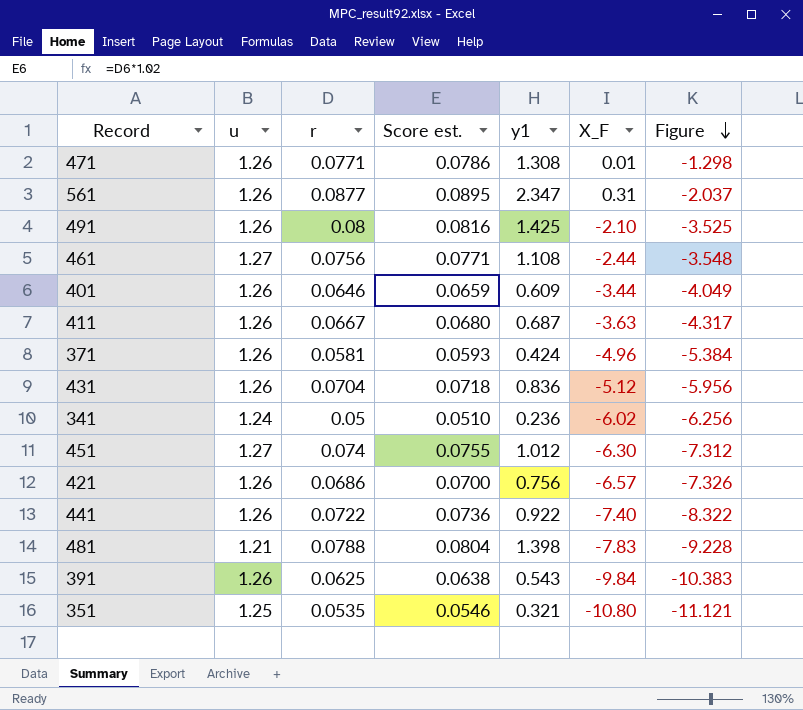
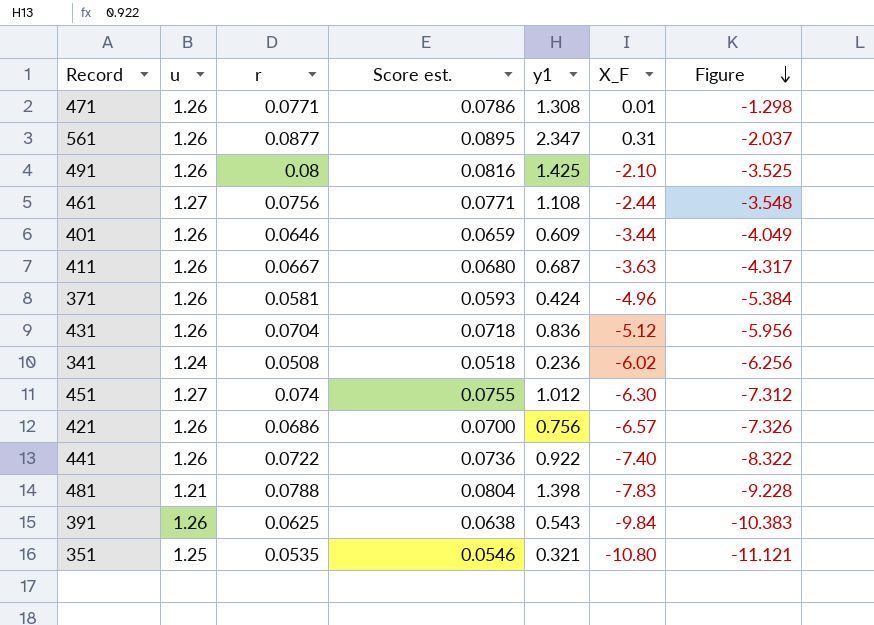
341 | r: 0.05 -> 0.0508
341 | Score est.: 0.0510 -> 0.0518

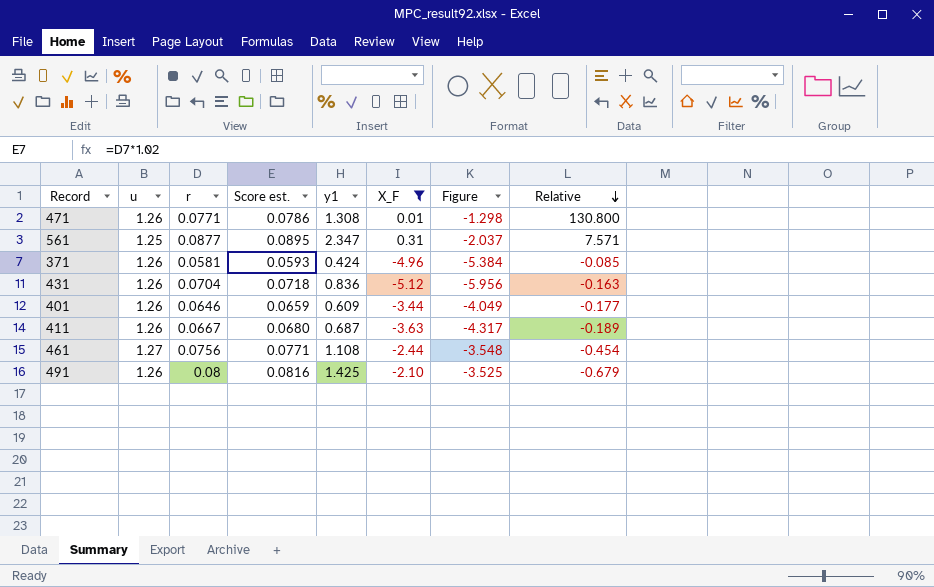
filter: none -> X_F >= -5.12
row order: Figure descending -> Relative descending
column Relative | formula: none -> [y1] / [X_F]
561 | u: 1.26 -> 1.25

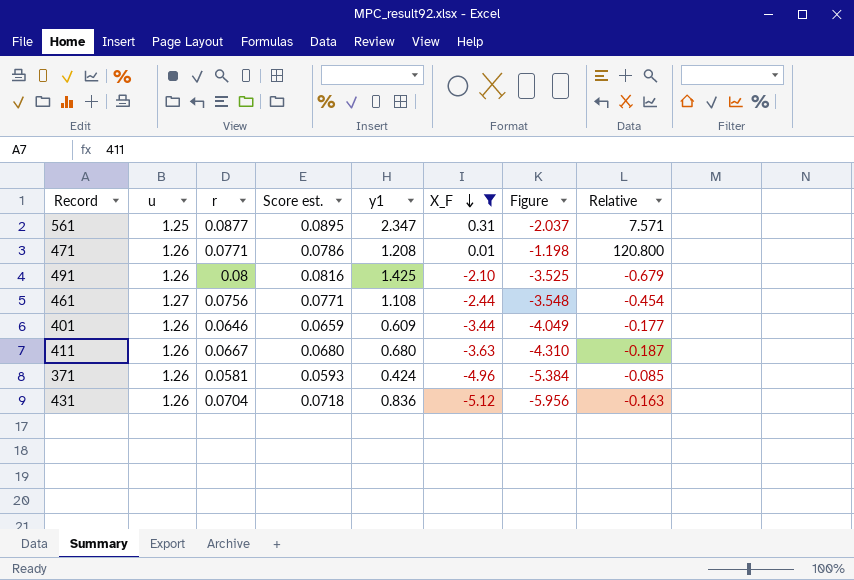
row order: Relative descending -> X_F descending
471 | y1: 1.308 -> 1.208
471 | Figure: -1.298 -> -1.198
471 | Relative: 130.800 -> 120.800
411 | y1: 0.687 -> 0.680
411 | Figure: -4.317 -> -4.310
411 | Relative: -0.189 -> -0.187

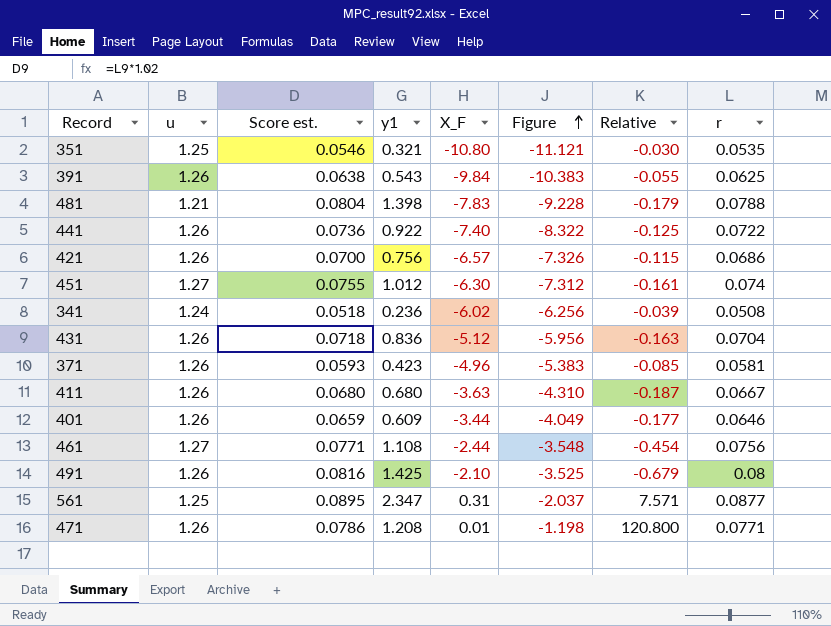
filter: X_F >= -5.12 -> none
row order: X_F descending -> Figure ascending
column r | position: 3 -> 8
371 | y1: 0.424 -> 0.423
371 | Figure: -5.384 -> -5.383

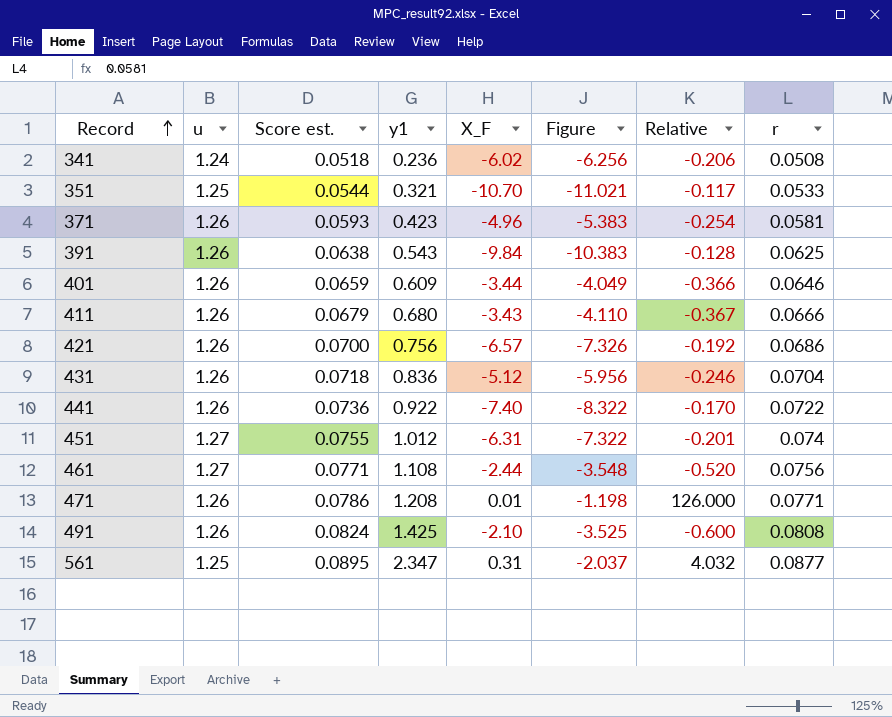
row order: Figure ascending -> Record ascending
column Relative | formula: [y1] / [X_F] -> [u] / [X_F]
row 481: 1.21 | 0.0804 | 1.398 | -7.83 | -9.228 | -0.179 | 0.0788 -> none
351 | Score est.: 0.0546 -> 0.0544
351 | X_F: -10.80 -> -10.70
351 | Figure: -11.121 -> -11.021
351 | r: 0.0535 -> 0.0533
411 | Score est.: 0.0680 -> 0.0679
411 | X_F: -3.63 -> -3.43
411 | Figure: -4.310 -> -4.110
411 | r: 0.0667 -> 0.0666
451 | X_F: -6.30 -> -6.31
451 | Figure: -7.312 -> -7.322
491 | Score est.: 0.0816 -> 0.0824
491 | r: 0.08 -> 0.0808

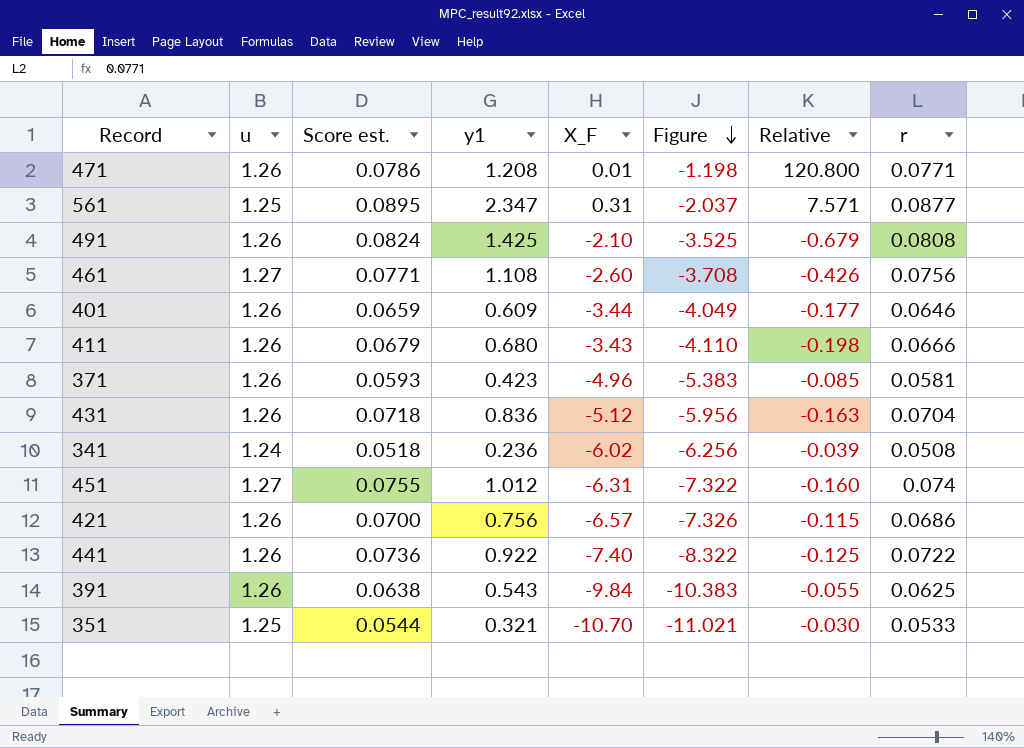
row order: Record ascending -> Figure descending
column Relative | formula: [u] / [X_F] -> [y1] / [X_F]
461 | X_F: -2.44 -> -2.60
461 | Figure: -3.548 -> -3.708

